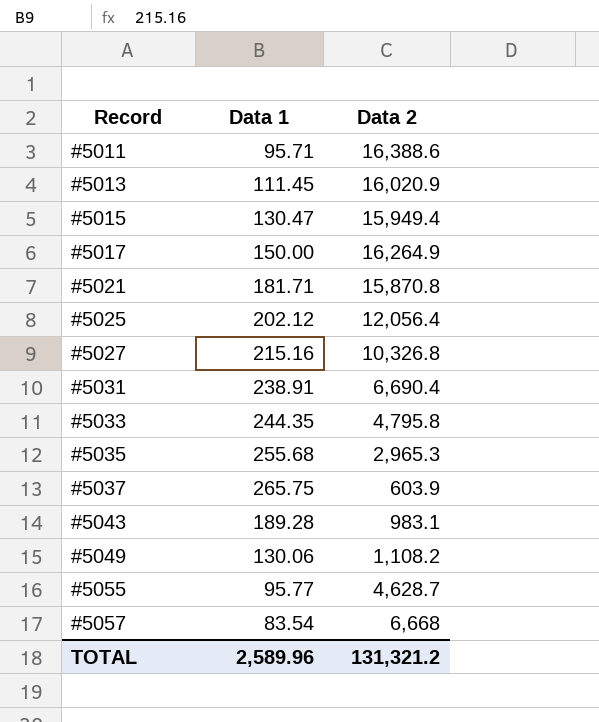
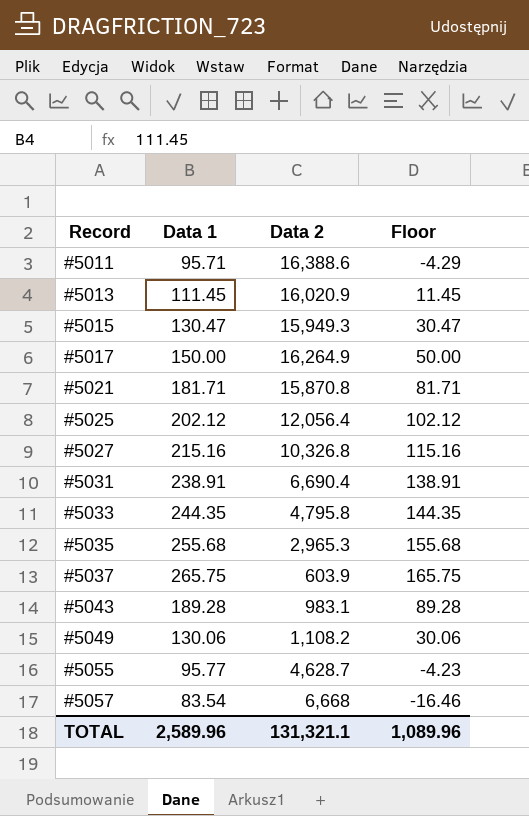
column Floor | formula: none -> [Data 1] - 100
#5015 | Data 2: 15,949.4 -> 15,949.3
TOTAL | Data 2: 131,321.2 -> 131,321.1

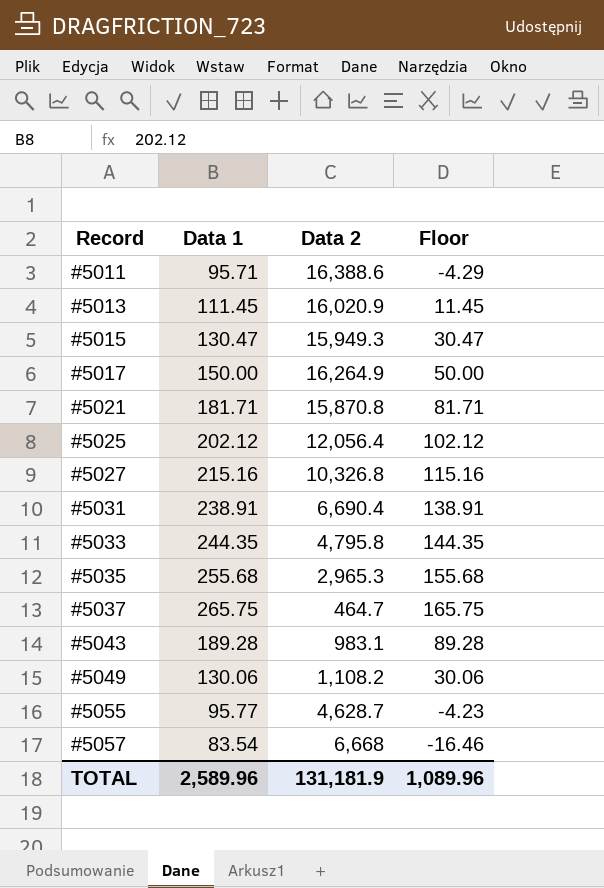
#5037 | Data 2: 603.9 -> 464.7
TOTAL | Data 2: 131,321.1 -> 131,181.9

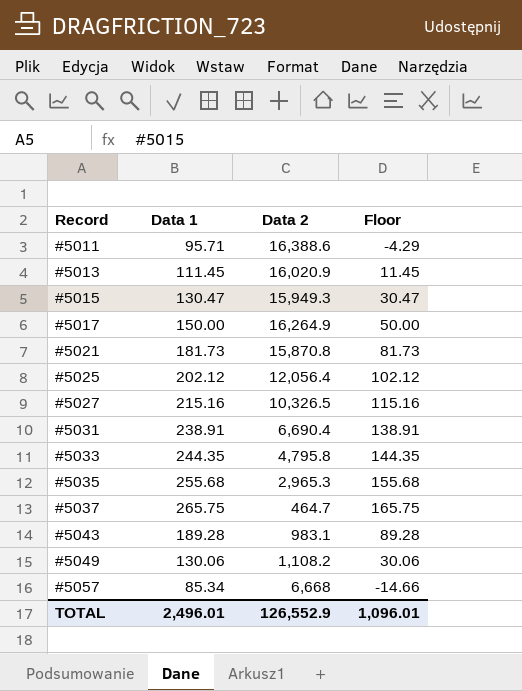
row #5055: 95.77 | 4,628.7 | -4.23 -> none
#5021 | Data 1: 181.71 -> 181.73
#5021 | Floor: 81.71 -> 81.73
#5027 | Data 2: 10,326.8 -> 10,326.5
#5057 | Data 1: 83.54 -> 85.34
#5057 | Floor: -16.46 -> -14.66
TOTAL | Data 1: 2,589.96 -> 2,496.01
TOTAL | Data 2: 131,181.9 -> 126,552.9
TOTAL | Floor: 1,089.96 -> 1,096.01

